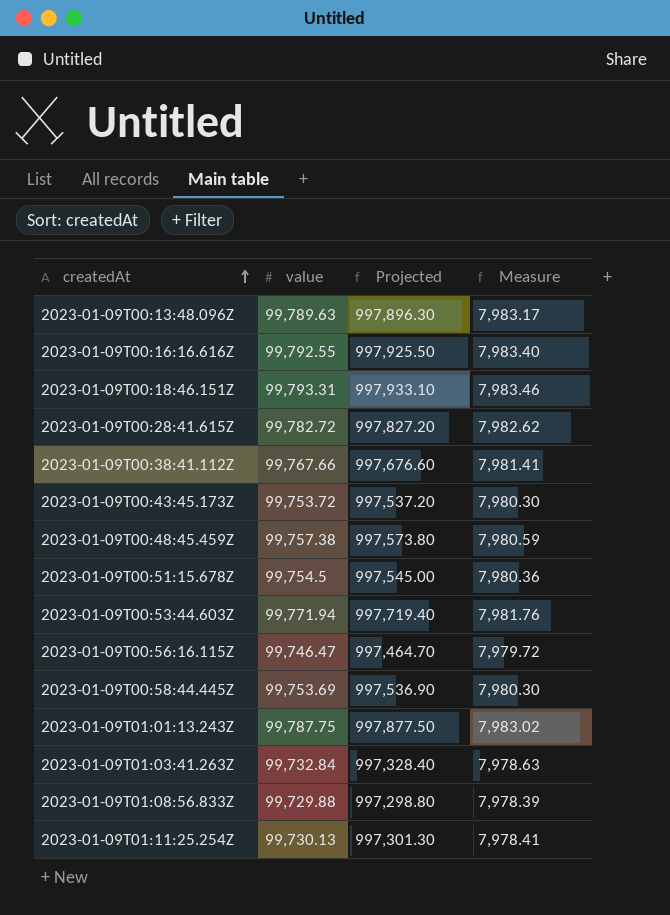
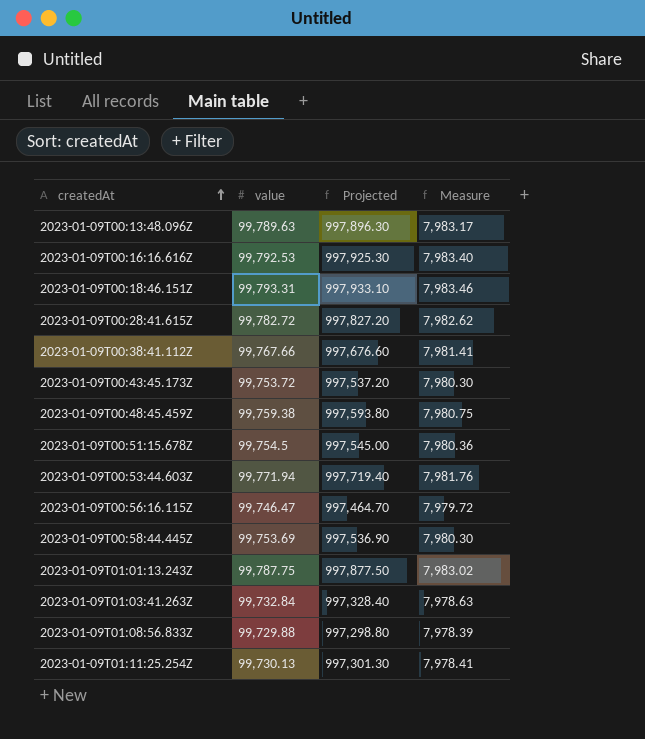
2023-01-09T00:16:16.616Z | value: 99,792.55 -> 99,792.53
2023-01-09T00:16:16.616Z | Projected: 997,925.50 -> 997,925.30
2023-01-09T00:48:45.459Z | value: 99,757.38 -> 99,759.38
2023-01-09T00:48:45.459Z | Projected: 997,573.80 -> 997,593.80
2023-01-09T00:48:45.459Z | Measure: 7,980.59 -> 7,980.75

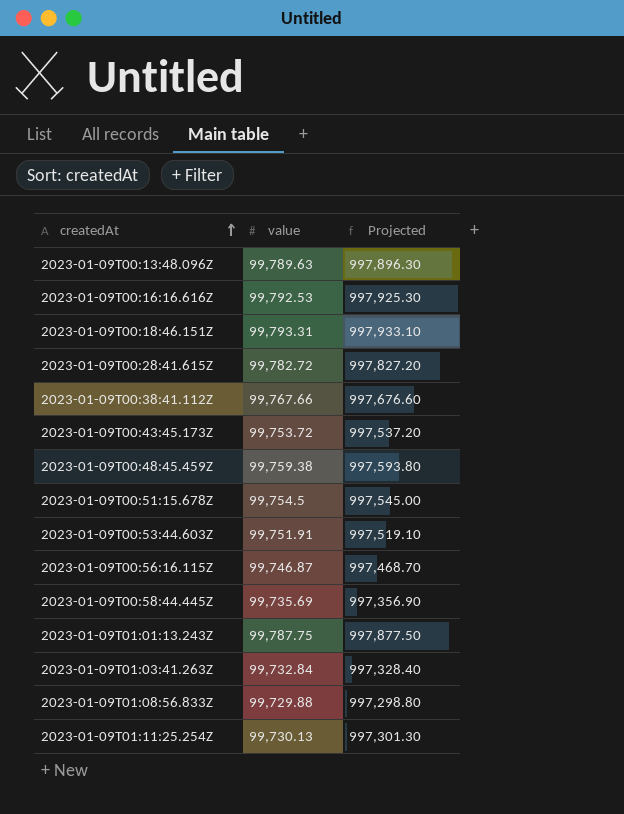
column Measure | formula: [value] * 0.08 -> none
2023-01-09T00:53:44.603Z | value: 99,771.94 -> 99,751.91
2023-01-09T00:53:44.603Z | Projected: 997,719.40 -> 997,519.10
2023-01-09T00:56:16.115Z | value: 99,746.47 -> 99,746.87
2023-01-09T00:56:16.115Z | Projected: 997,464.70 -> 997,468.70
2023-01-09T00:58:44.445Z | value: 99,753.69 -> 99,735.69
2023-01-09T00:58:44.445Z | Projected: 997,536.90 -> 997,356.90

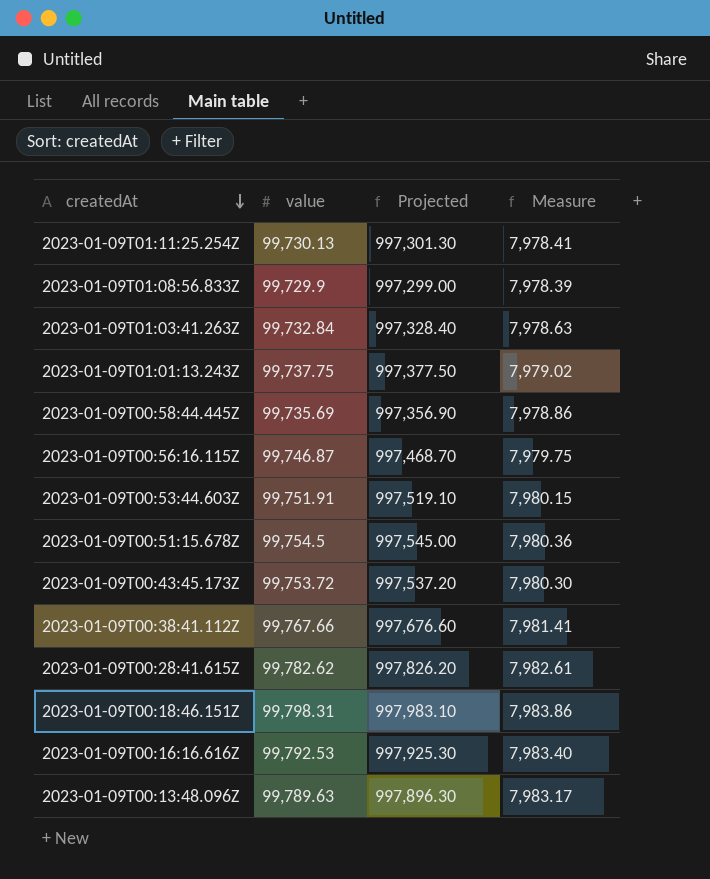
row order: createdAt ascending -> createdAt descending
column Measure | formula: none -> [value] * 0.08
row 2023-01-09T00:48:45.459Z: 99,759.38 | 997,593.80 -> none
2023-01-09T01:08:56.833Z | value: 99,729.88 -> 99,729.9
2023-01-09T01:08:56.833Z | Projected: 997,298.80 -> 997,299.00
2023-01-09T01:01:13.243Z | value: 99,787.75 -> 99,737.75
2023-01-09T01:01:13.243Z | Projected: 997,877.50 -> 997,377.50
2023-01-09T00:28:41.615Z | value: 99,782.72 -> 99,782.62
2023-01-09T00:28:41.615Z | Projected: 997,827.20 -> 997,826.20
2023-01-09T00:18:46.151Z | value: 99,793.31 -> 99,798.31
2023-01-09T00:18:46.151Z | Projected: 997,933.10 -> 997,983.10

